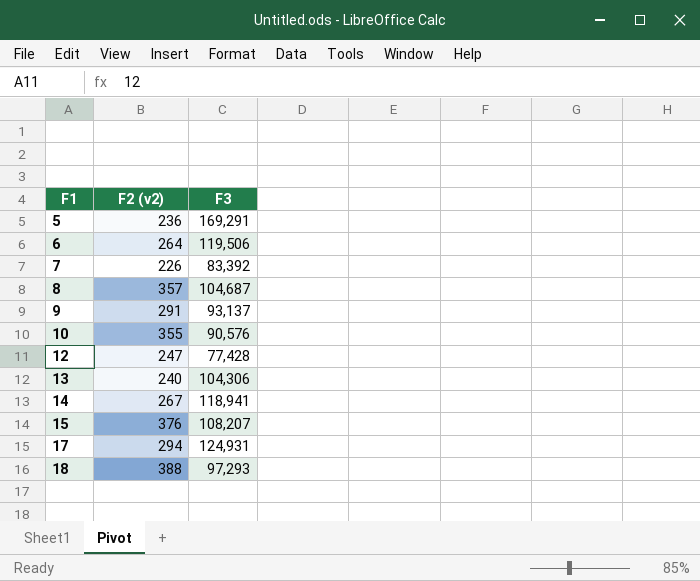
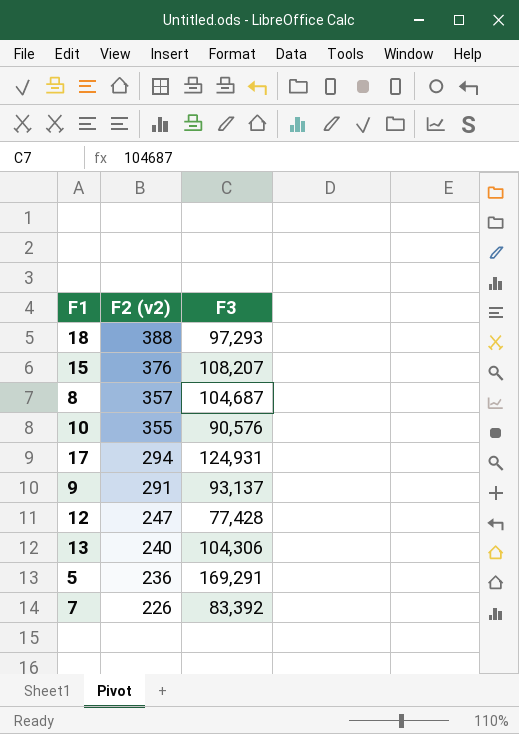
row order: F1 ascending -> F2 (v2) descending
row 6: 264 | 119,506 -> none
row 14: 267 | 118,941 -> none

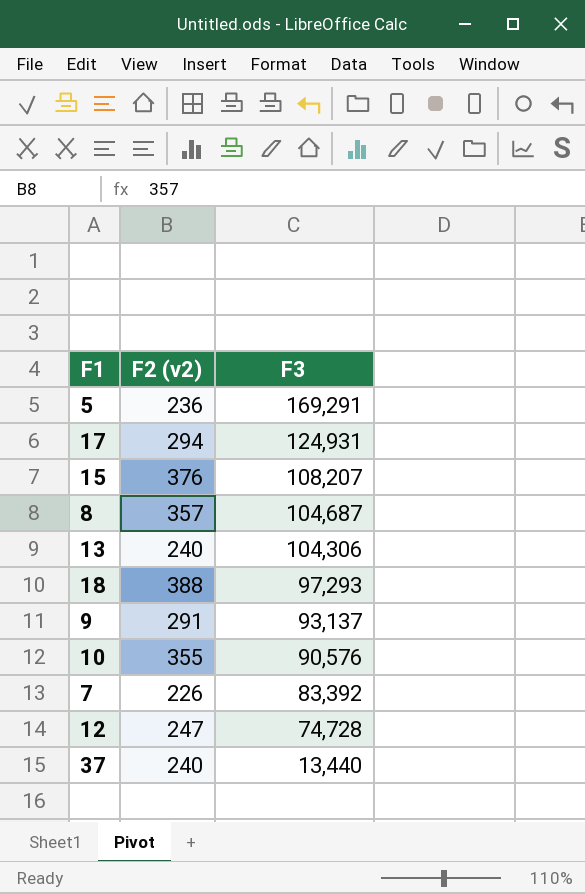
row order: F2 (v2) descending -> F3 descending
12 | F3: 77,428 -> 74,728
row 37: none -> 240 | 13,440

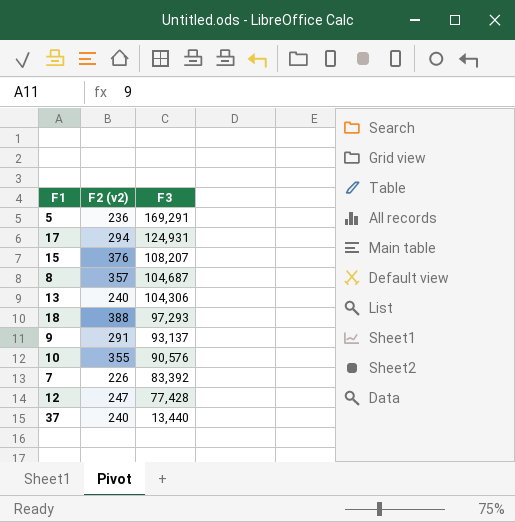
12 | F3: 74,728 -> 77,428

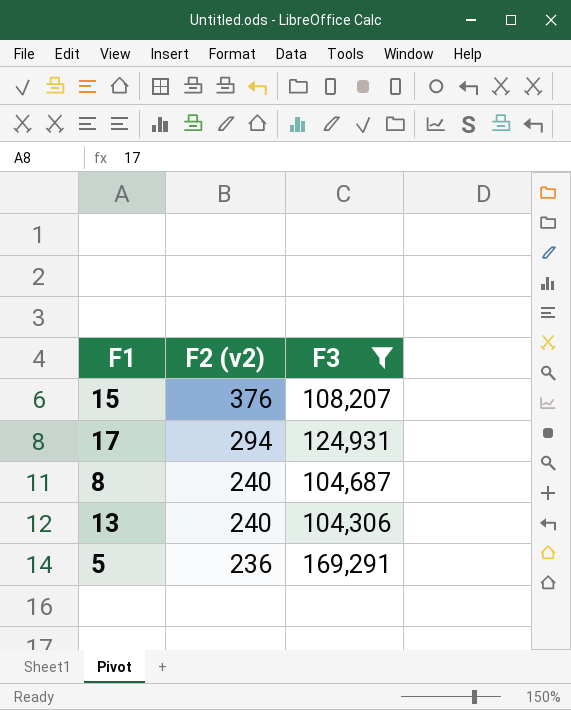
filter: none -> F3 >= 104,306
row order: F3 descending -> F2 (v2) descending
8 | F2 (v2): 357 -> 240

